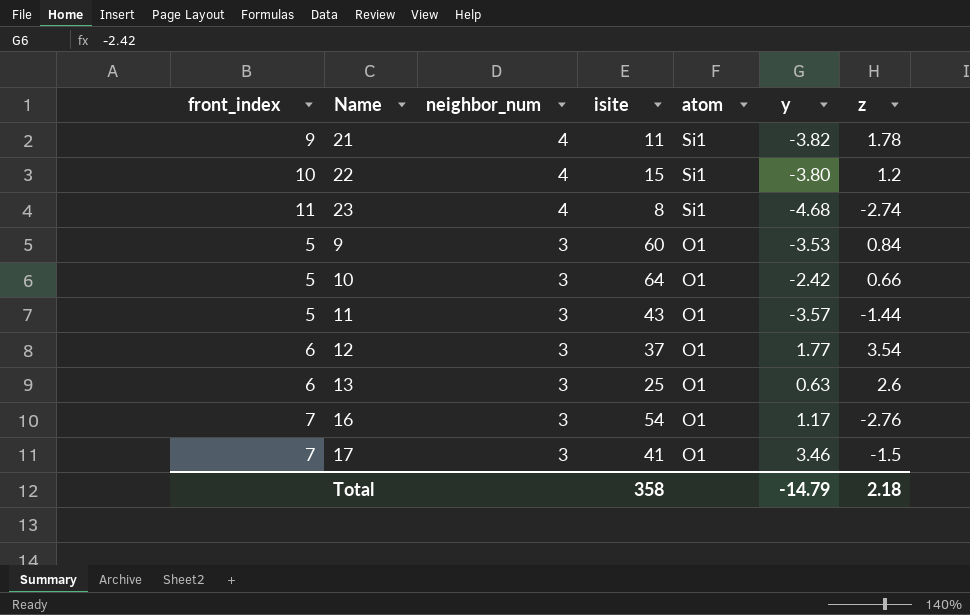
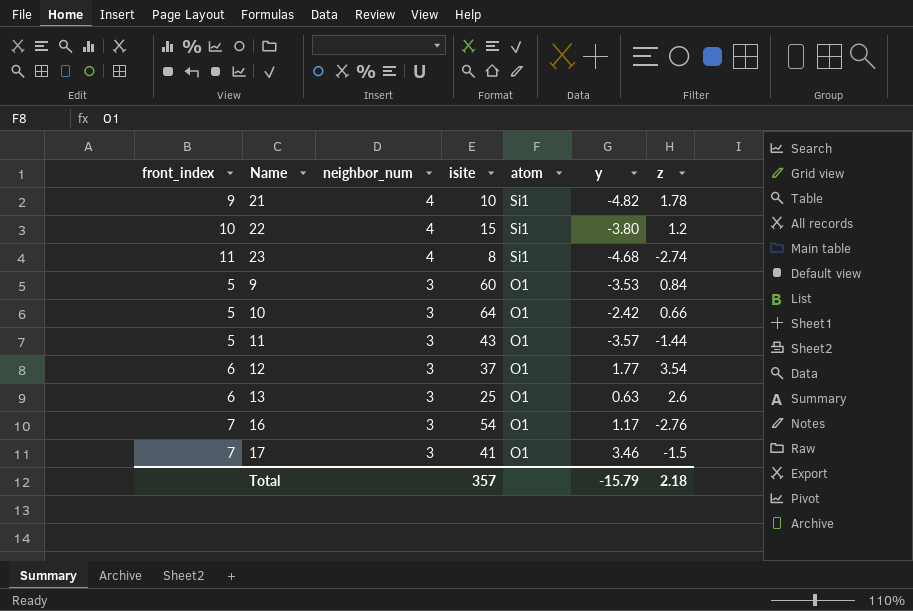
21 | isite: 11 -> 10
21 | y: -3.82 -> -4.82
Total | isite: 358 -> 357
Total | y: -14.79 -> -15.79

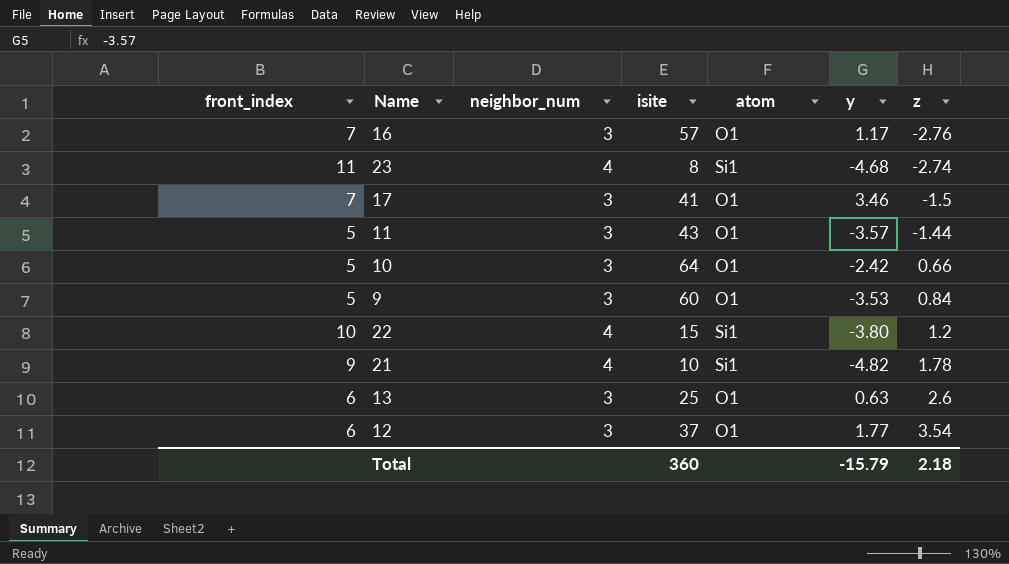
row order: neighbor_num descending -> z ascending
16 | isite: 54 -> 57
Total | isite: 357 -> 360

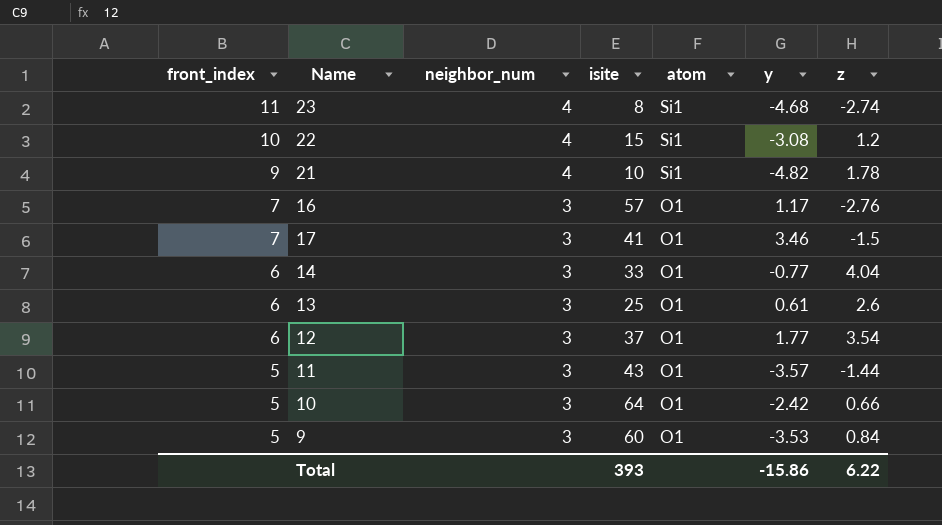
row order: z ascending -> front_index descending
22 | y: -3.80 -> -3.08
row 14: none -> 6 | 3 | 33 | O1 | -0.77 | 4.04
13 | y: 0.63 -> 0.61
Total | isite: 360 -> 393
Total | y: -15.79 -> -15.86
Total | z: 2.18 -> 6.22

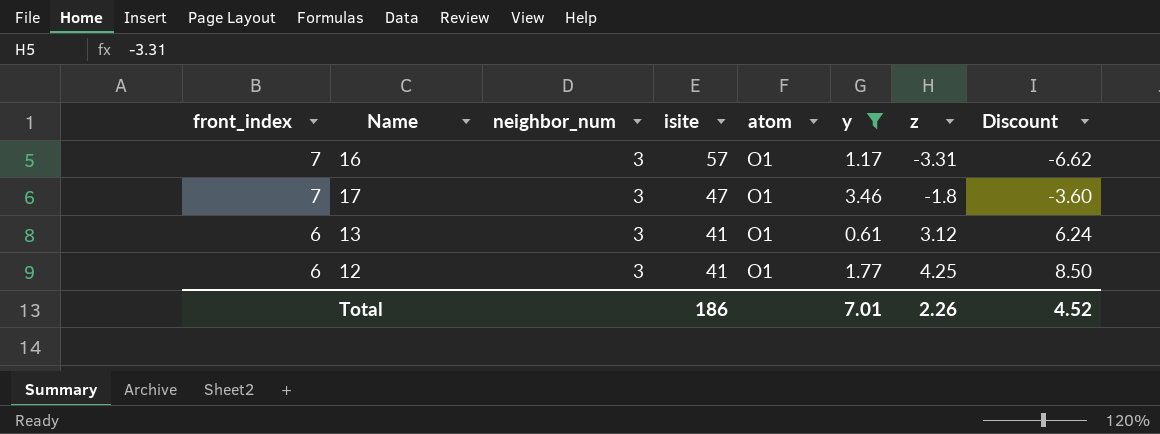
filter: none -> y >= 0.61
column Discount | formula: none -> [z] * 2
16 | z: -2.76 -> -3.31
17 | isite: 41 -> 47
17 | z: -1.5 -> -1.8
13 | isite: 25 -> 41
13 | z: 2.6 -> 3.12
12 | isite: 37 -> 41
12 | z: 3.54 -> 4.25
Total | isite: 393 -> 186
Total | y: -15.86 -> 7.01
Total | z: 6.22 -> 2.26

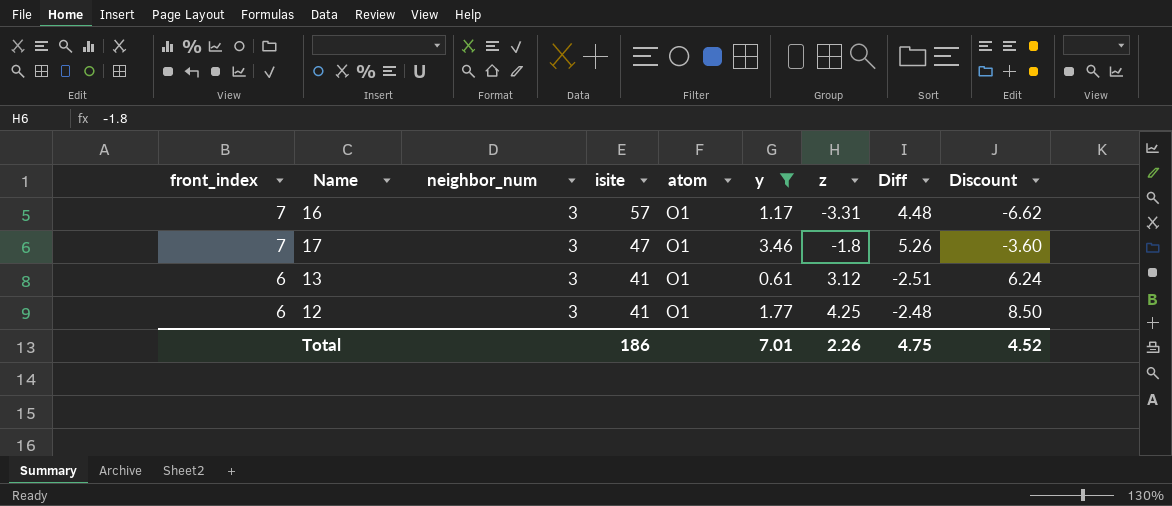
column Diff | formula: none -> [y] - [z]

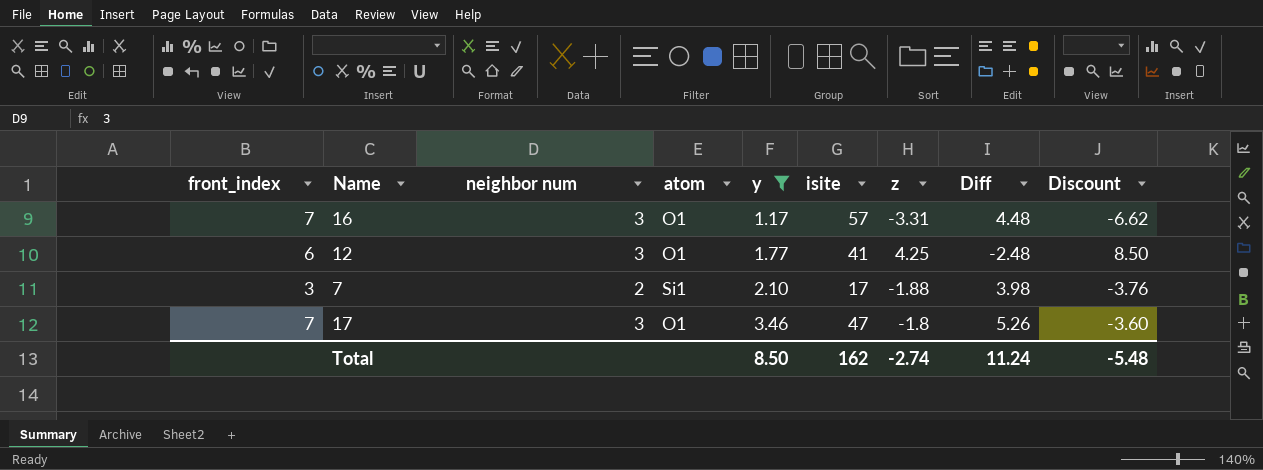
row order: front_index descending -> y ascending
column name: neighbor_num -> neighbor num
column isite | position: 4 -> 6
row 13: 6 | 3 | 41 | O1 | 0.61 | 3.12 | -2.51 | 6.24 -> none
row 7: none -> 3 | 2 | Si1 | 2.10 | 17 | -1.88 | 3.98 | -3.76
Total | y: 7.01 -> 8.50
Total | isite: 186 -> 162
Total | z: 2.26 -> -2.74
Total | Diff: 4.75 -> 11.24
Total | Discount: 4.52 -> -5.48

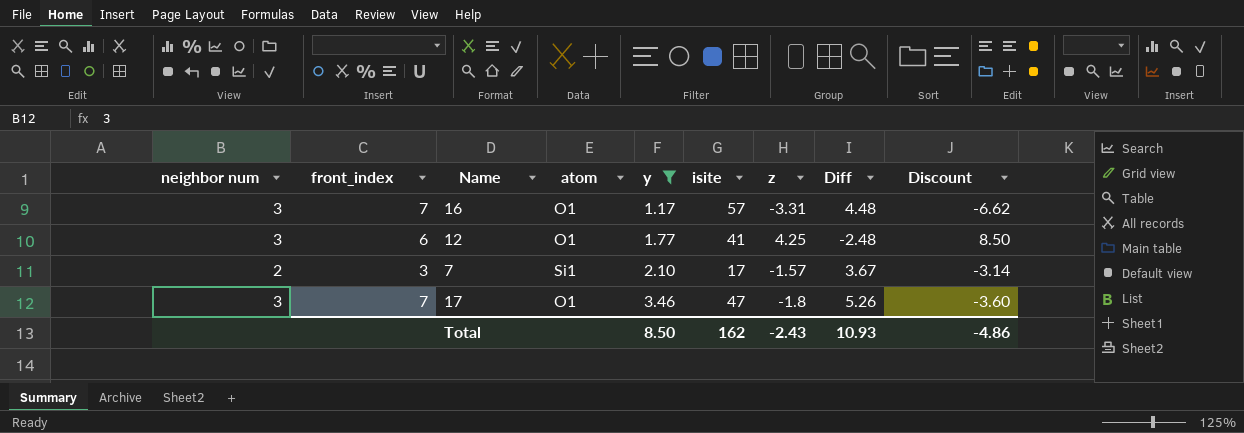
column neighbor num | position: 3 -> 1
7 | z: -1.88 -> -1.57
7 | Diff: 3.98 -> 3.67
7 | Discount: -3.76 -> -3.14
Total | z: -2.74 -> -2.43
Total | Diff: 11.24 -> 10.93
Total | Discount: -5.48 -> -4.86

